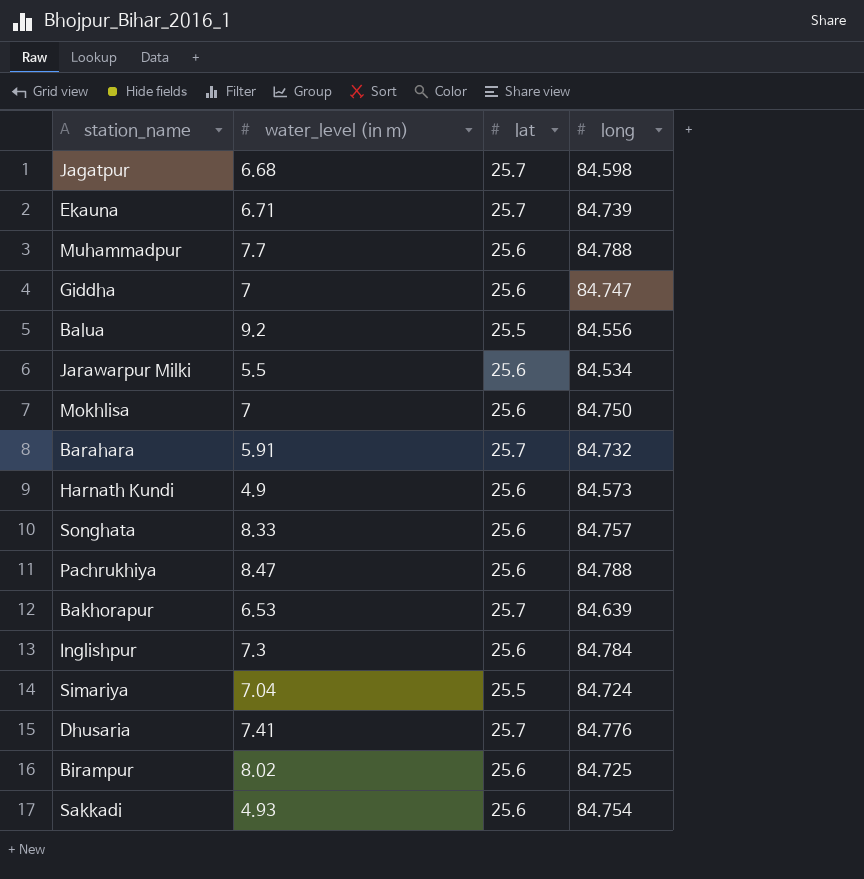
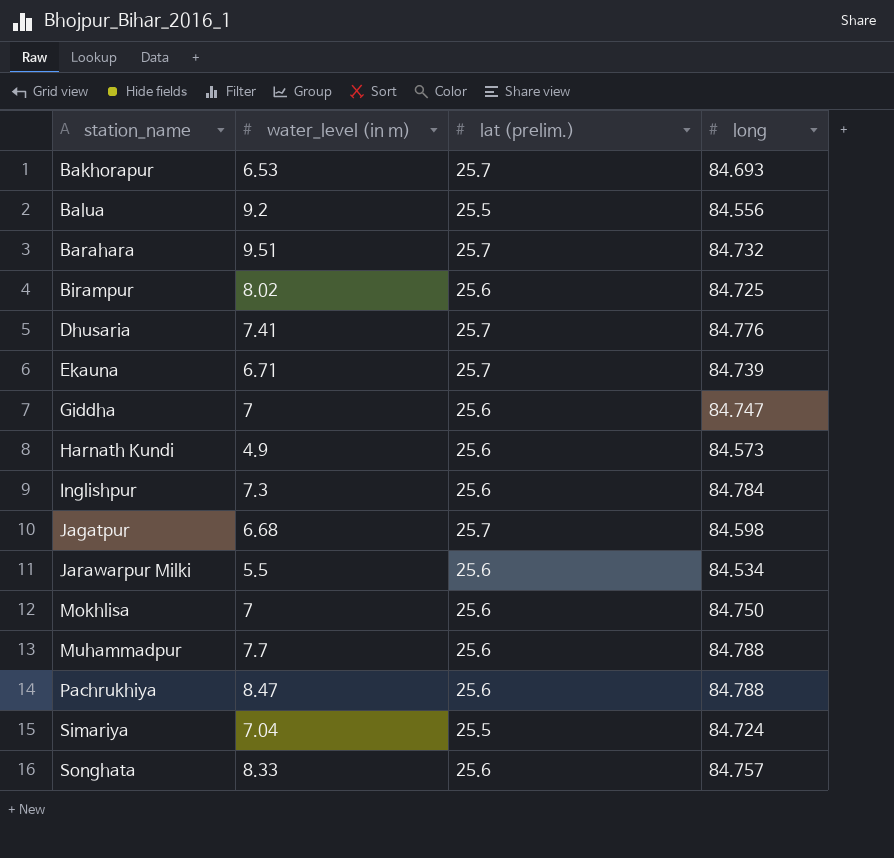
row order: none -> station_name ascending
column name: lat -> lat (prelim.)
row Sakkadi: 4.93 | 25.6 | 84.754 -> none
Bakhorapur | long: 84.639 -> 84.693
Barahara | water_level (in m): 5.91 -> 9.51

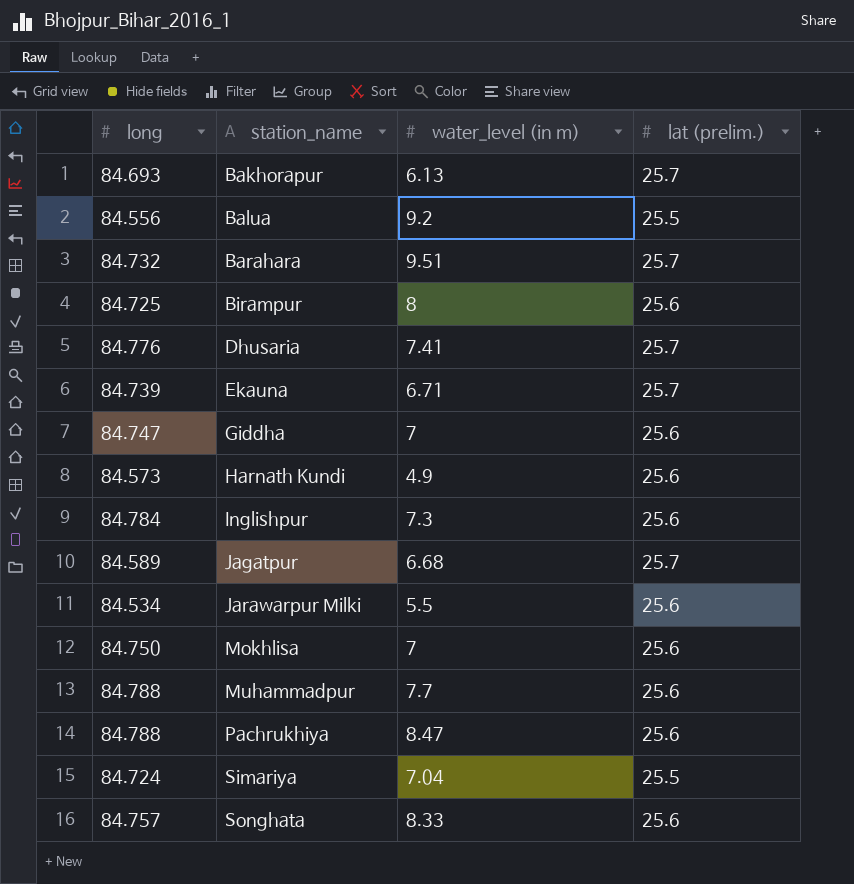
column long | position: 4 -> 1
Bakhorapur | water_level (in m): 6.53 -> 6.13
Birampur | water_level (in m): 8.02 -> 8
Jagatpur | long: 84.598 -> 84.589

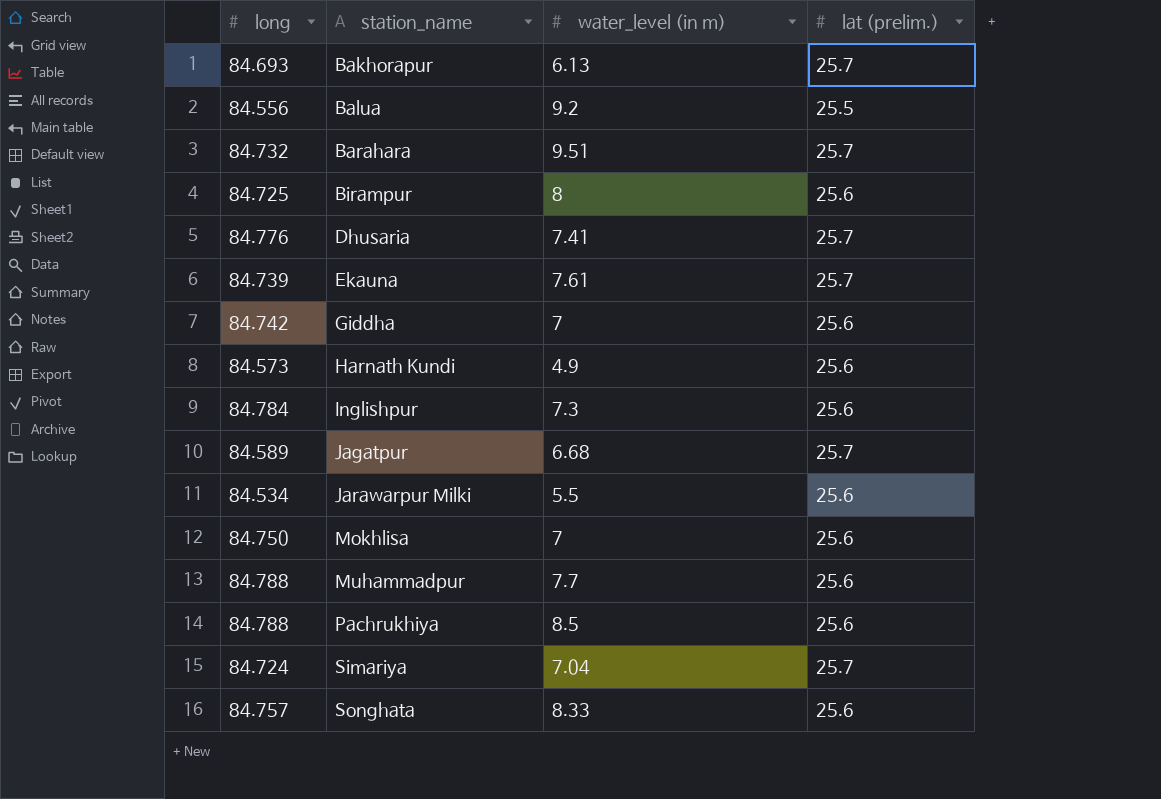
Ekauna | water_level (in m): 6.71 -> 7.61
Giddha | long: 84.747 -> 84.742
Pachrukhiya | water_level (in m): 8.47 -> 8.5
Simariya | lat (prelim.): 25.5 -> 25.7

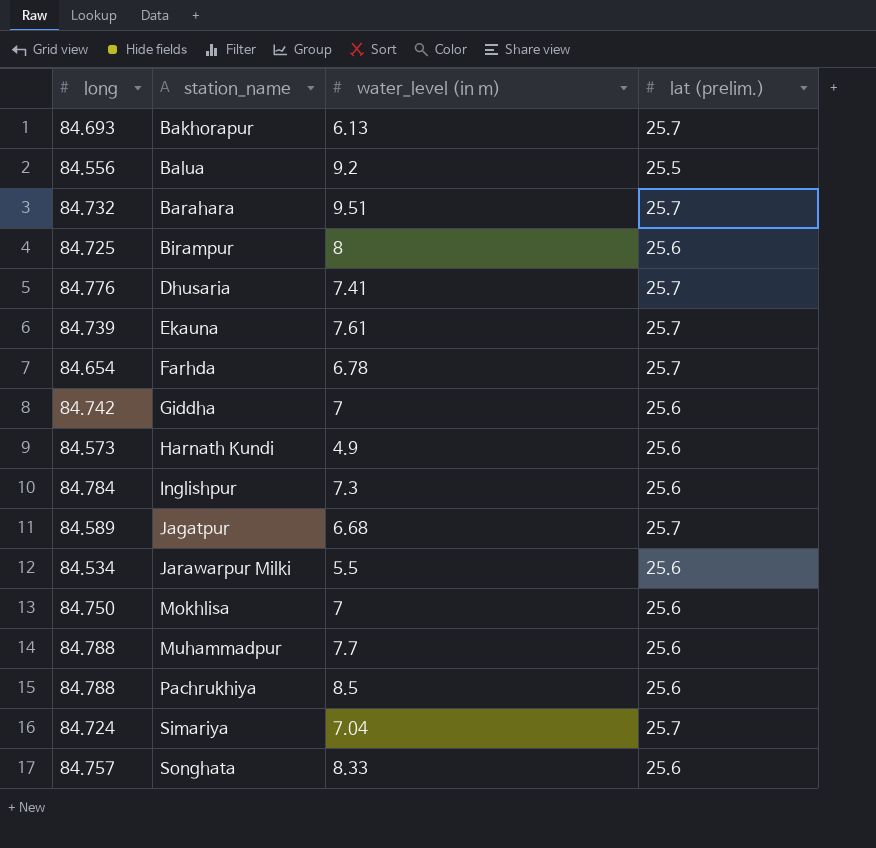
row Farhda: none -> 84.654 | 6.78 | 25.7

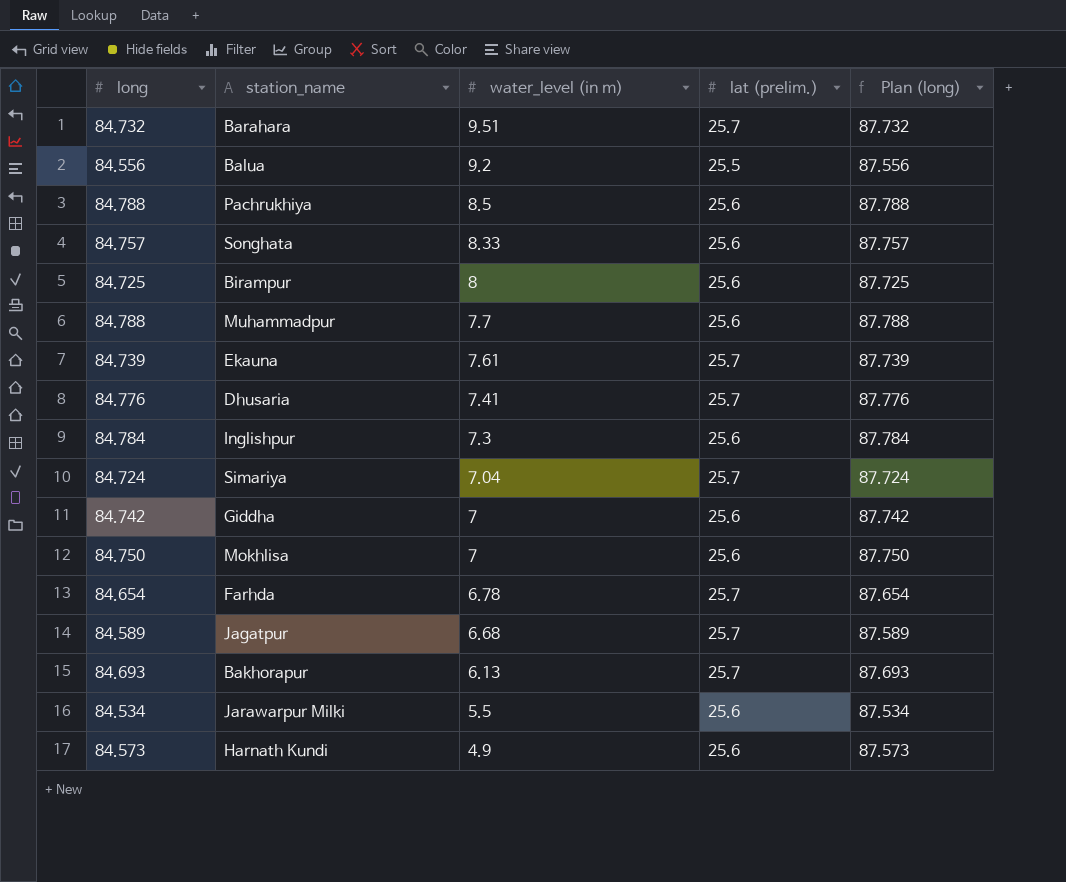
row order: station_name ascending -> water_level (in m) descending
column Plan (long) | formula: none -> [long] + 3

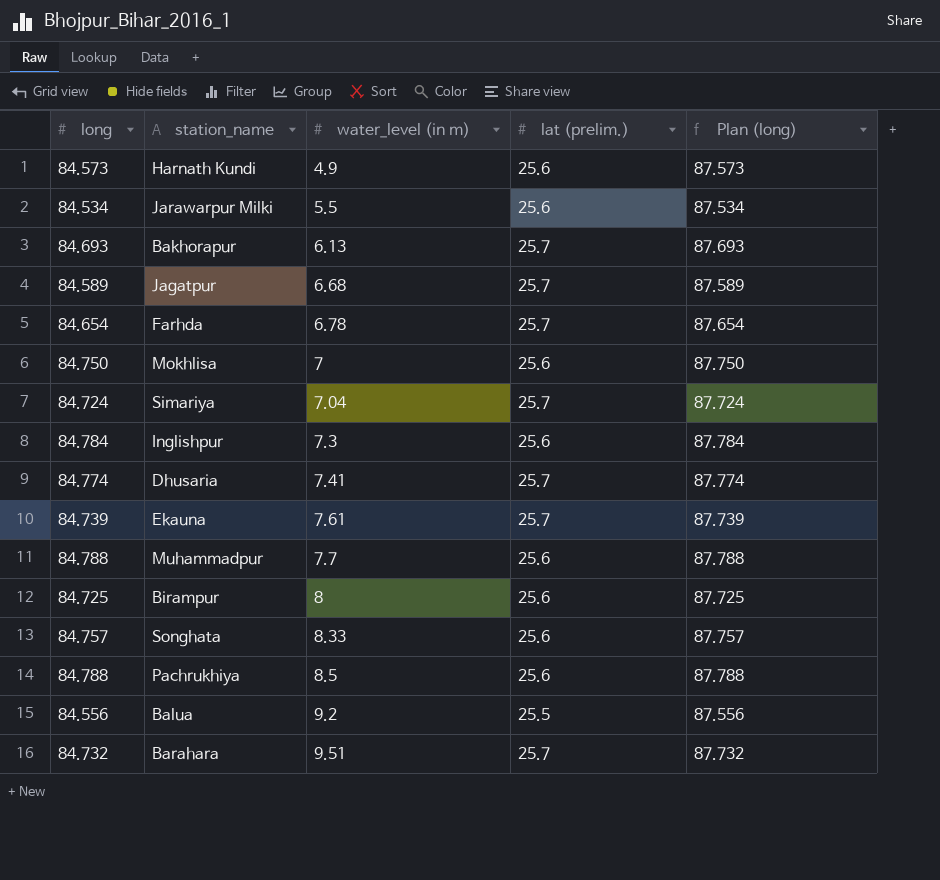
row order: water_level (in m) descending -> water_level (in m) ascending
row Giddha: 84.742 | 7 | 25.6 | 87.742 -> none
Dhusaria | long: 84.776 -> 84.774
Dhusaria | Plan (long): 87.776 -> 87.774

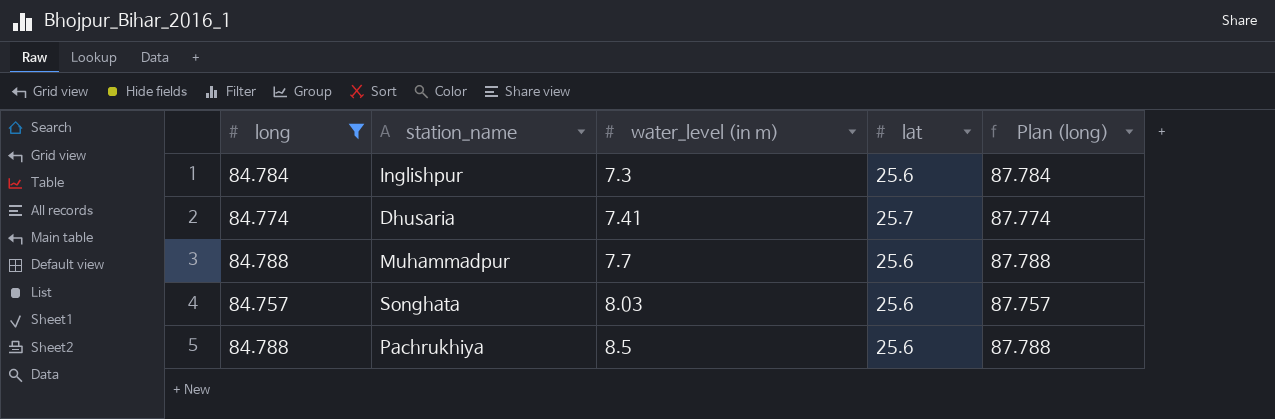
filter: none -> long >= 84.757
column name: lat (prelim.) -> lat
Songhata | water_level (in m): 8.33 -> 8.03

